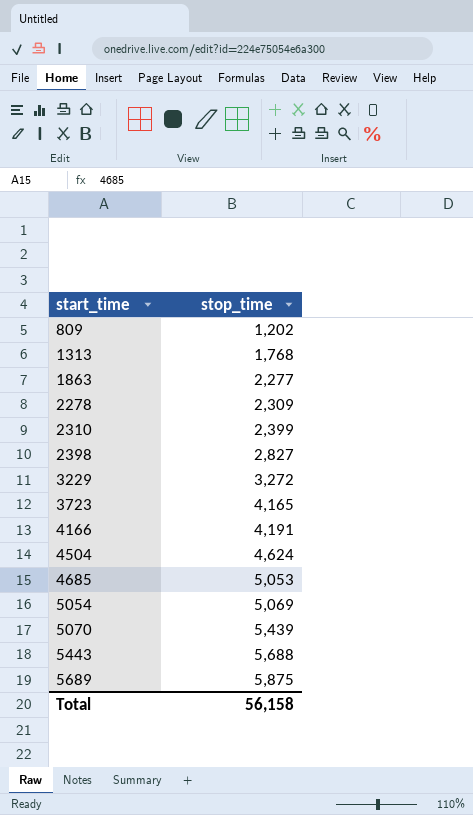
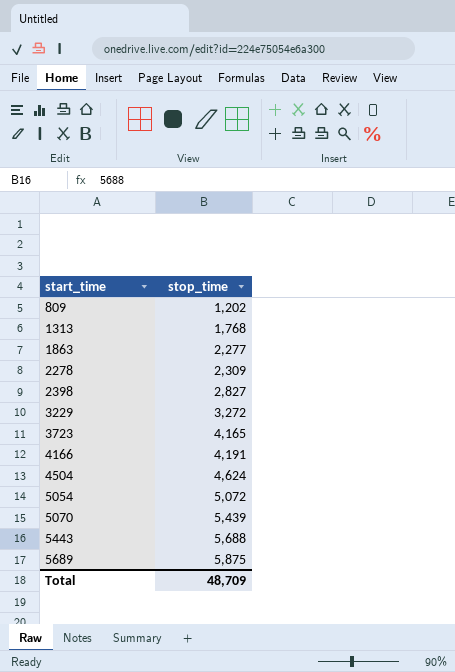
row 2310: 2,399 -> none
row 4685: 5,053 -> none
5054 | stop_time: 5,069 -> 5,072
Total | stop_time: 56,158 -> 48,709

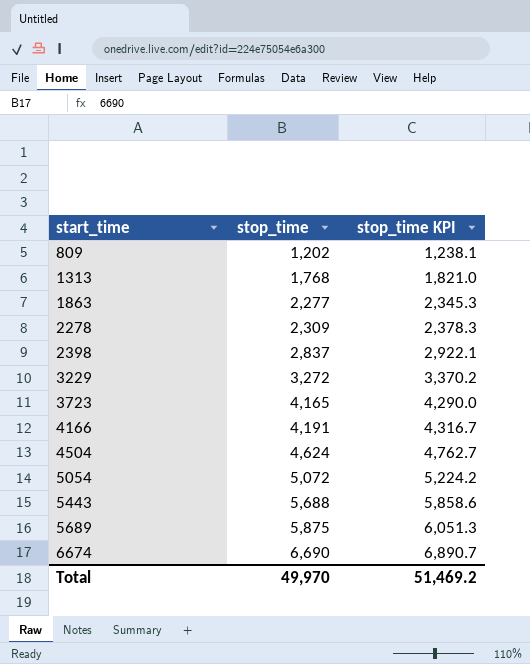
column stop_time KPI | formula: none -> [stop_time] * 1.03
row 5070: 5,439 -> none
2398 | stop_time: 2,827 -> 2,837
row 6674: none -> 6,690 | 6,890.7
Total | stop_time: 48,709 -> 49,970

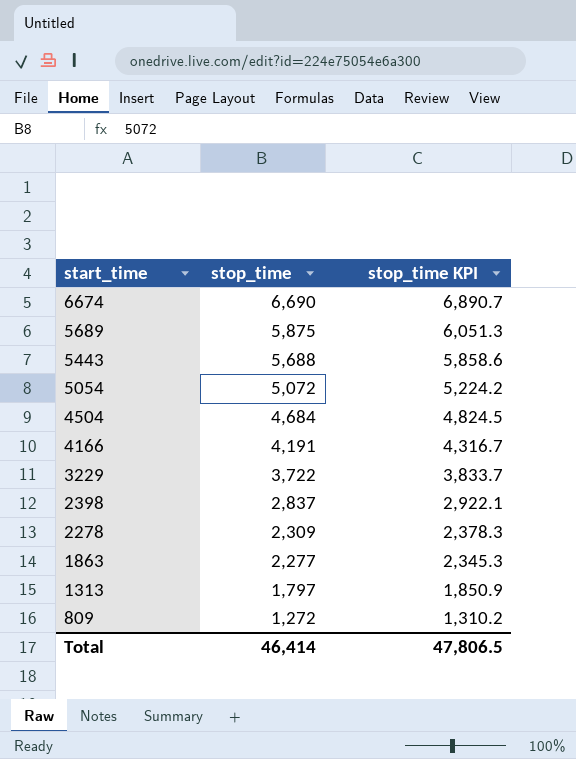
row order: start_time ascending -> start_time descending
row 3723: 4,165 | 4,290.0 -> none
4504 | stop_time: 4,624 -> 4,684
4504 | stop_time KPI: 4,762.7 -> 4,824.5
3229 | stop_time: 3,272 -> 3,722
3229 | stop_time KPI: 3,370.2 -> 3,833.7
1313 | stop_time: 1,768 -> 1,797
1313 | stop_time KPI: 1,821.0 -> 1,850.9
809 | stop_time: 1,202 -> 1,272
809 | stop_time KPI: 1,238.1 -> 1,310.2
Total | stop_time: 49,970 -> 46,414
Total | stop_time KPI: 51,469.2 -> 47,806.5

